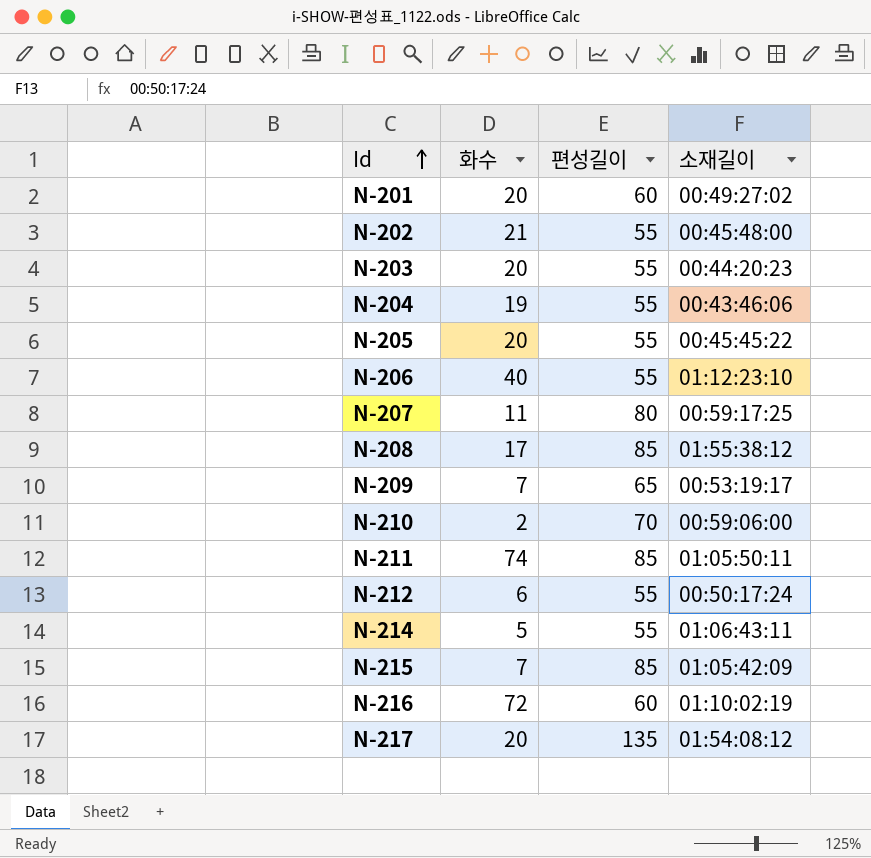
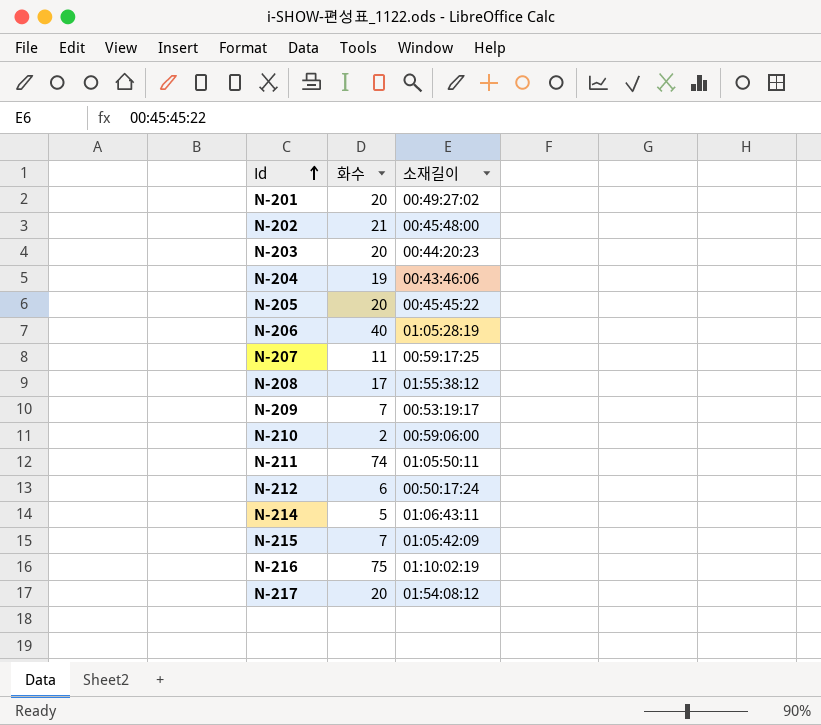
column 편성길이 | position: 3 -> none
N-206 | 소재길이: 01:12:23:10 -> 01:05:28:19
N-216 | 화수: 72 -> 75

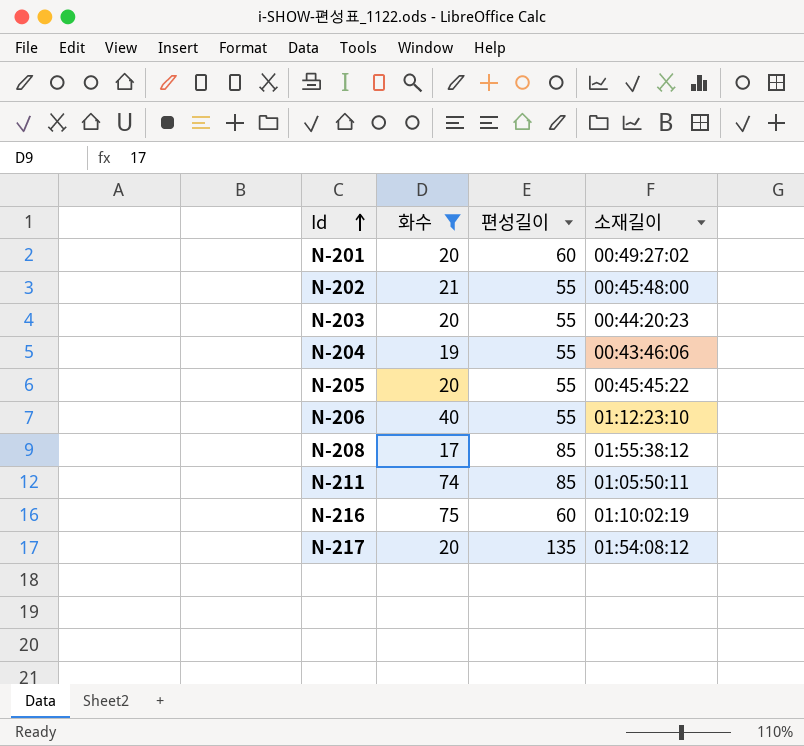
filter: none -> 화수 >= 17
column 편성길이 | position: none -> 3
N-206 | 소재길이: 01:05:28:19 -> 01:12:23:10

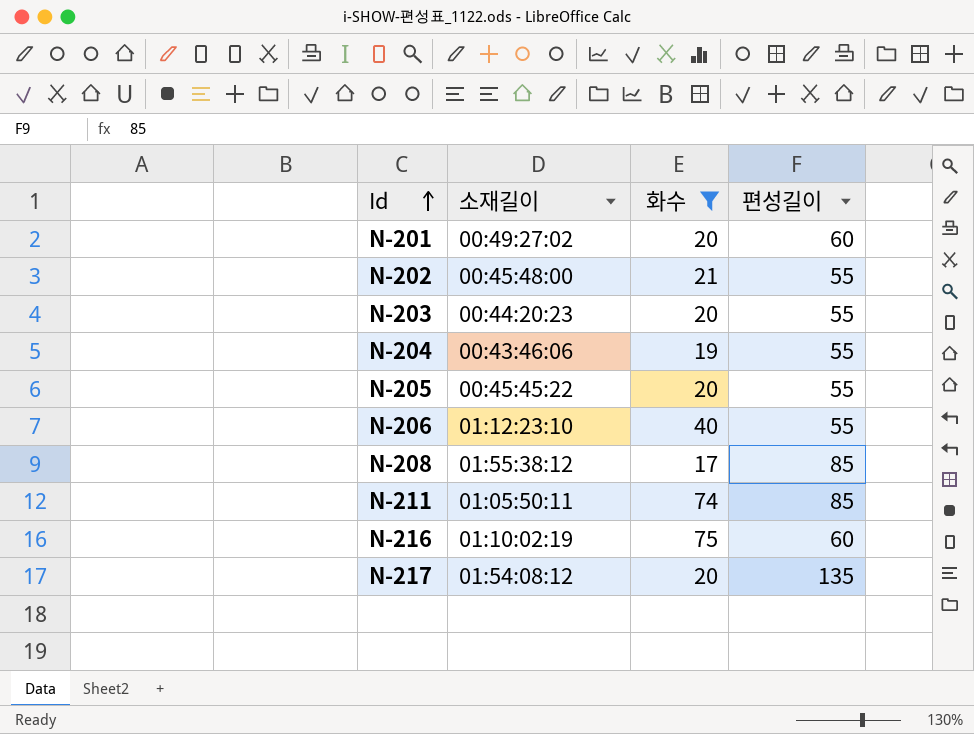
column 소재길이 | position: 4 -> 2

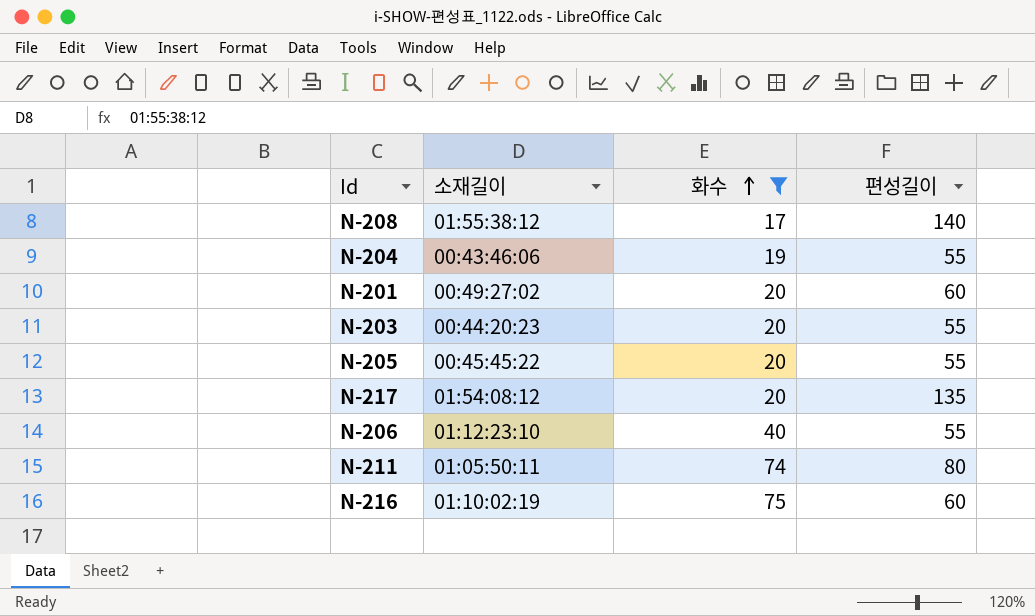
row order: Id ascending -> 화수 ascending
row N-202: 00:45:48:00 | 21 | 55 -> none
N-208 | 편성길이: 85 -> 140
N-211 | 편성길이: 85 -> 80

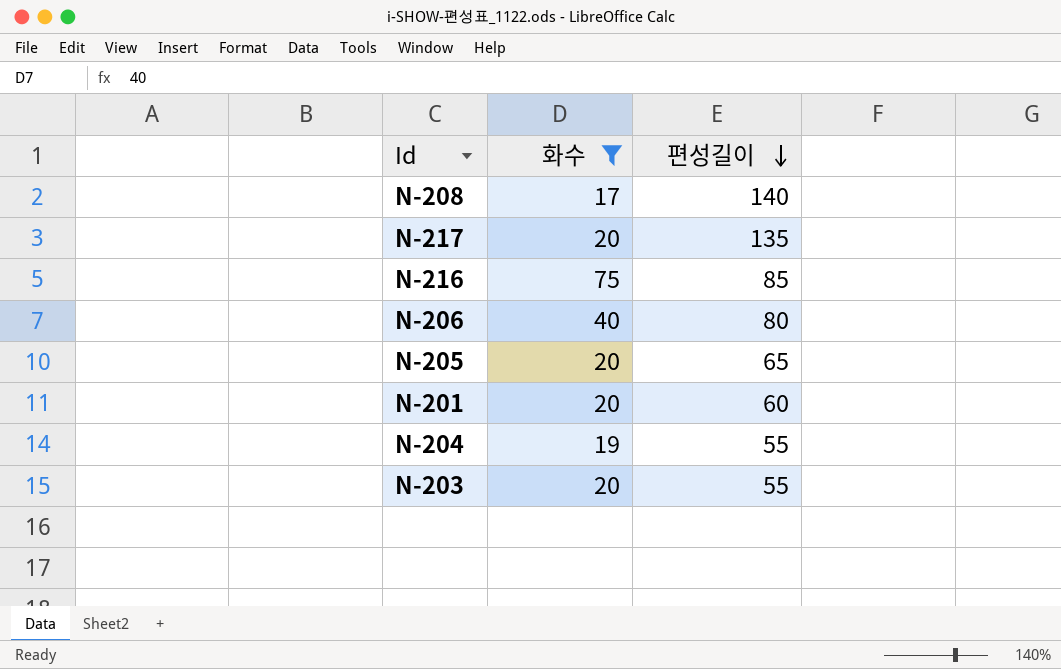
row order: 화수 ascending -> 편성길이 descending
column 소재길이 | position: 2 -> none
row N-211: 01:05:50:11 | 74 | 80 -> none
N-216 | 편성길이: 60 -> 85
N-206 | 편성길이: 55 -> 80
N-205 | 편성길이: 55 -> 65

